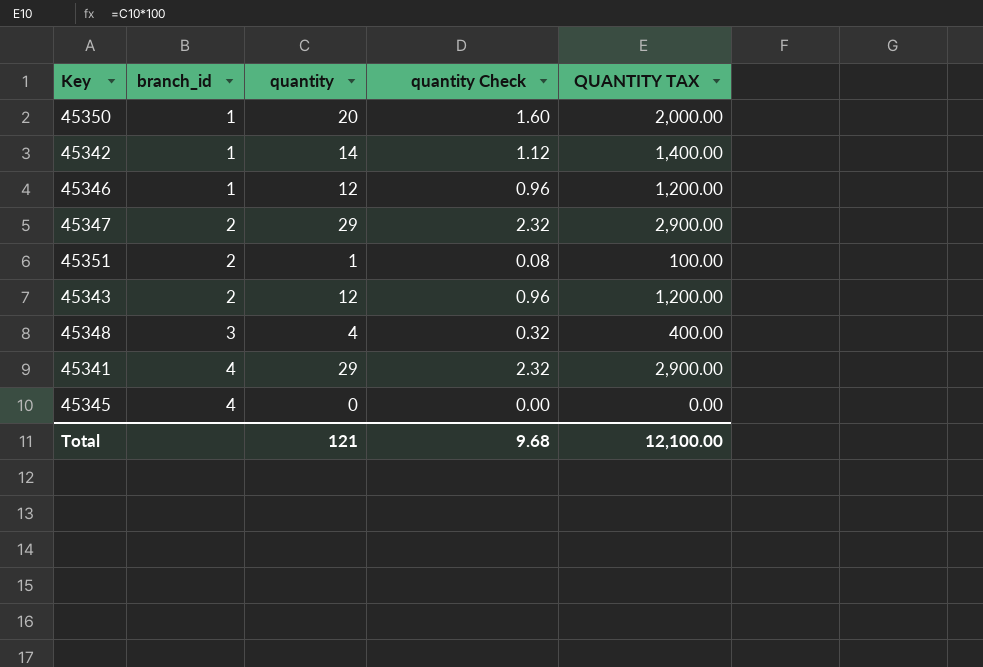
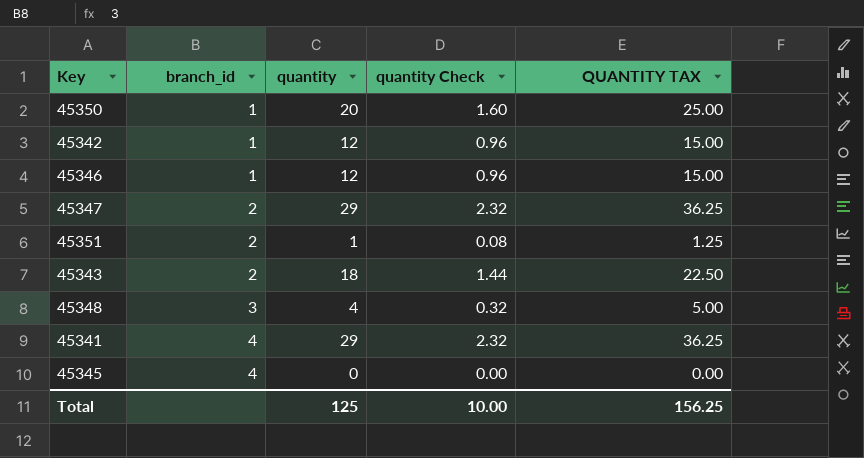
column QUANTITY TAX | formula: [quantity] * 100 -> [quantity] * 1.25
45342 | quantity: 14 -> 12
45342 | quantity Check: 1.12 -> 0.96
45343 | quantity: 12 -> 18
45343 | quantity Check: 0.96 -> 1.44
Total | quantity: 121 -> 125
Total | quantity Check: 9.68 -> 10.00
Total | QUANTITY TAX: 12,100.00 -> 156.25

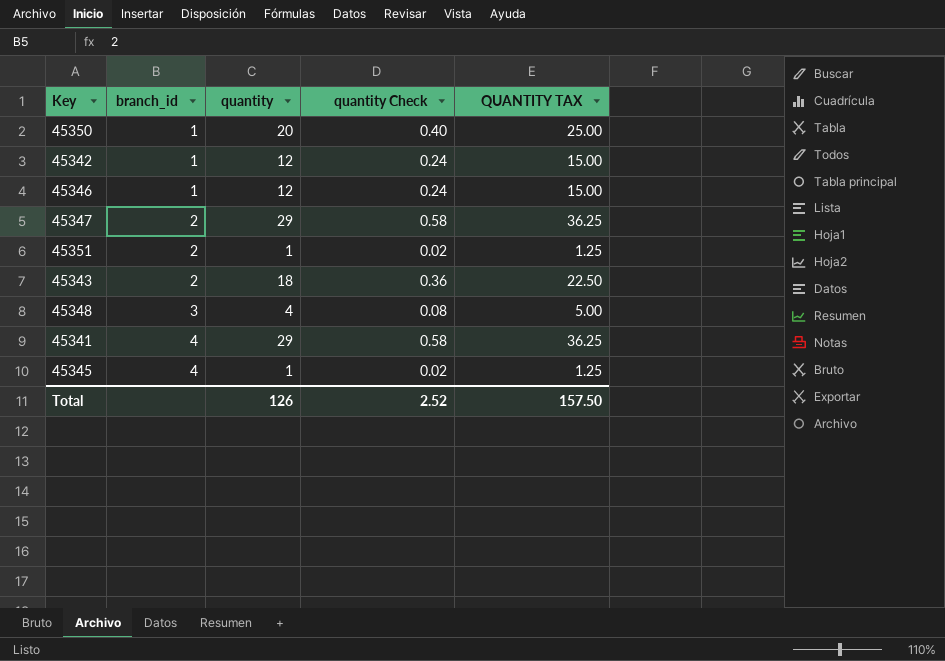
column quantity Check | formula: [quantity] * 0.08 -> [quantity] * 0.02
45345 | quantity: 0 -> 1
45345 | QUANTITY TAX: 0.00 -> 1.25
Total | quantity: 125 -> 126
Total | quantity Check: 10.00 -> 2.52
Total | QUANTITY TAX: 156.25 -> 157.50

